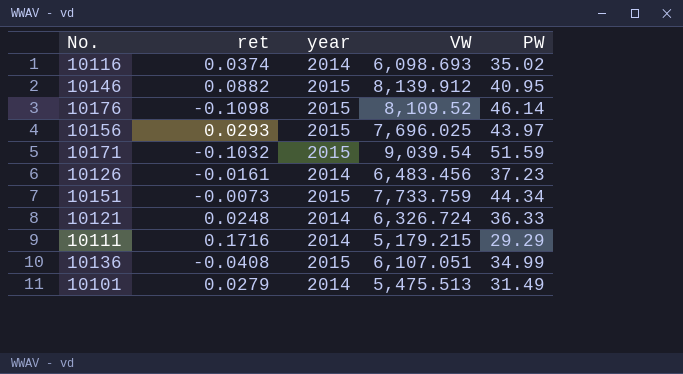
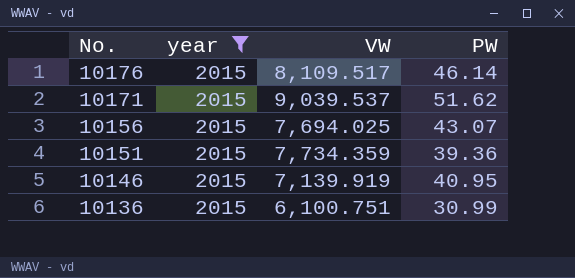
filter: none -> year = 2015
row order: none -> No. descending
column ret | position: 2 -> none
10176 | VW: 8,109.52 -> 8,109.517
10171 | VW: 9,039.54 -> 9,039.537
10171 | PW: 51.59 -> 51.62
10156 | VW: 7,696.025 -> 7,694.025
10156 | PW: 43.97 -> 43.07
10151 | VW: 7,733.759 -> 7,734.359
10151 | PW: 44.34 -> 39.36
10146 | VW: 8,139.912 -> 7,139.919
10136 | VW: 6,107.051 -> 6,100.751
10136 | PW: 34.99 -> 30.99

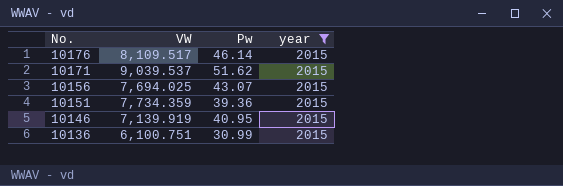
column name: PW -> Pw
column year | position: 2 -> 4

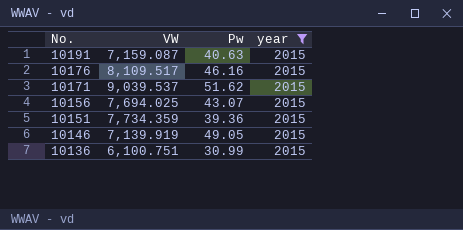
row 10191: none -> 7,159.087 | 40.63 | 2015
10176 | Pw: 46.14 -> 46.16
10146 | Pw: 40.95 -> 49.05

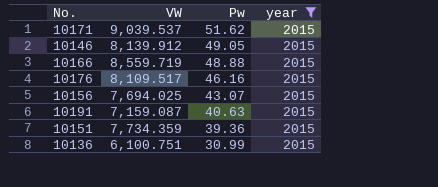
row order: No. descending -> Pw descending
10146 | VW: 7,139.919 -> 8,139.912
row 10166: none -> 8,559.719 | 48.88 | 2015

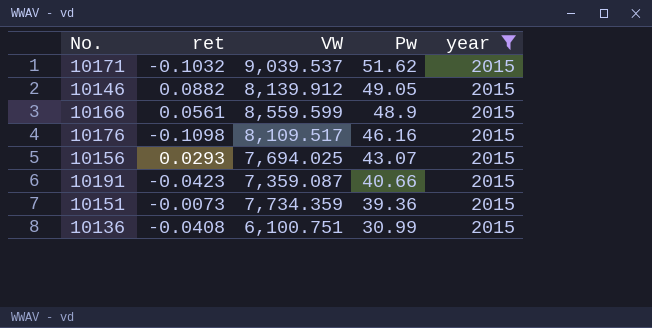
column ret | position: none -> 2
10166 | VW: 8,559.719 -> 8,559.599
10166 | Pw: 48.88 -> 48.9
10191 | VW: 7,159.087 -> 7,359.087
10191 | Pw: 40.63 -> 40.66

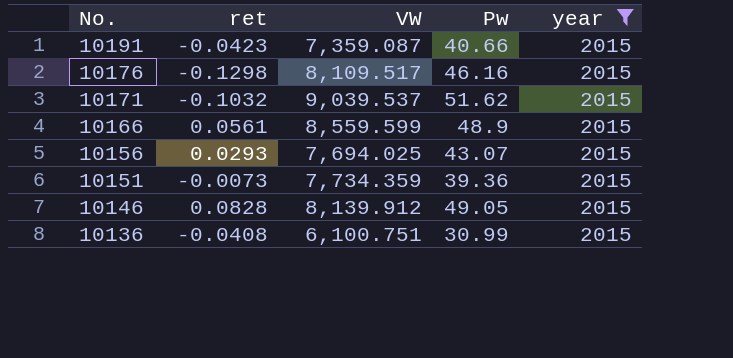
row order: Pw descending -> No. descending
10176 | ret: -0.1098 -> -0.1298
10146 | ret: 0.0882 -> 0.0828

